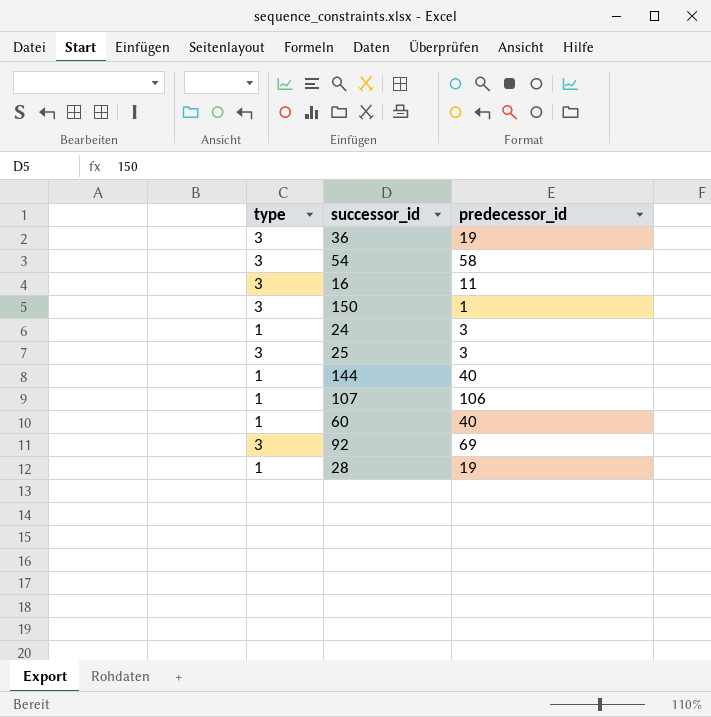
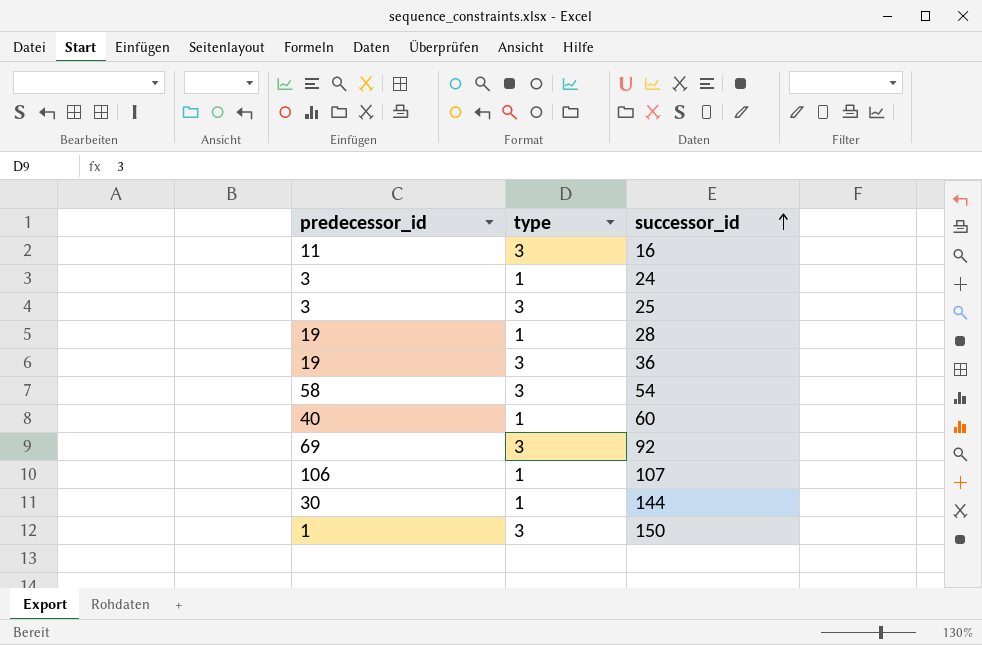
row order: none -> successor_id ascending
column predecessor_id | position: 3 -> 1
144 | predecessor_id: 40 -> 30

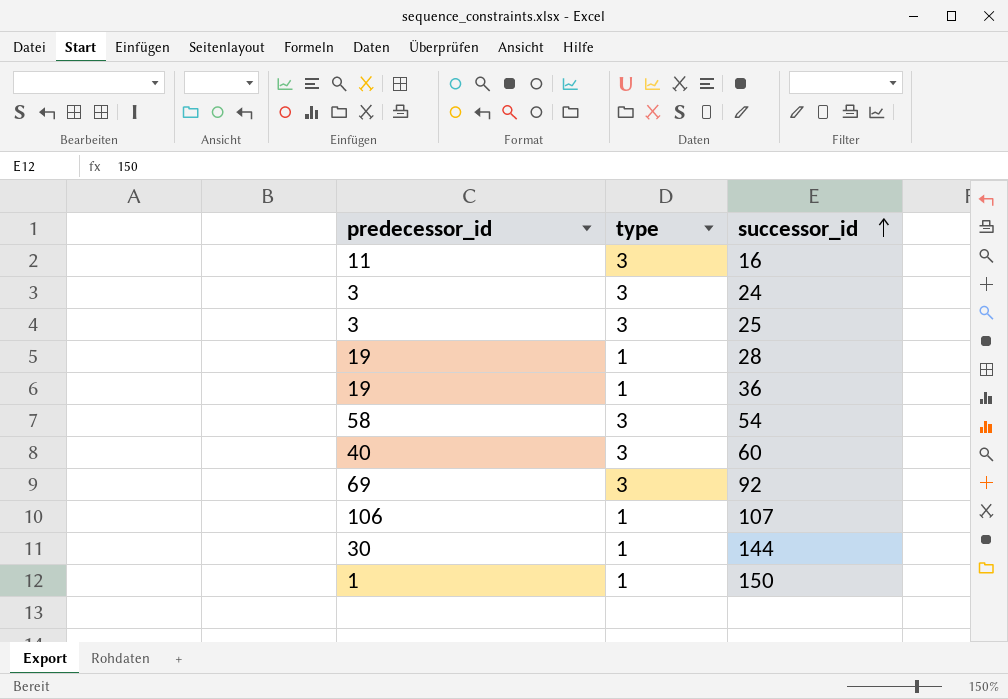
24 | type: 1 -> 3
36 | type: 3 -> 1
60 | type: 1 -> 3
150 | type: 3 -> 1

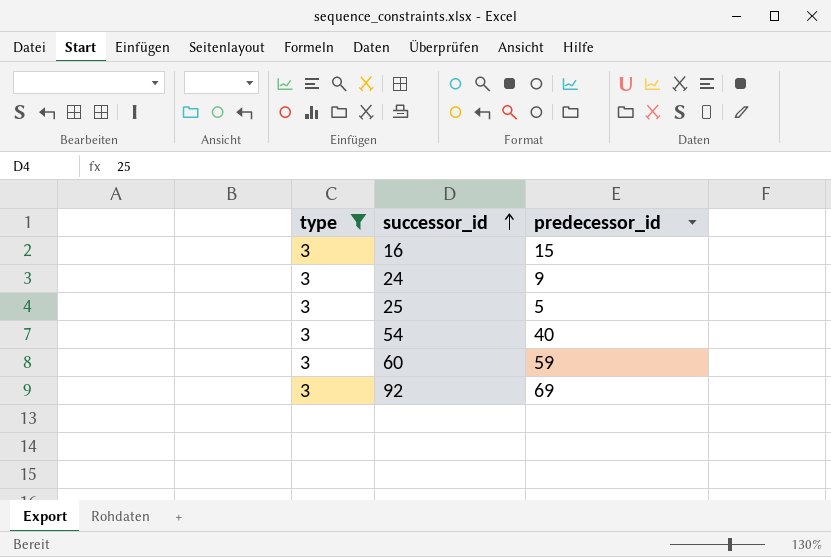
filter: none -> type = 3
column predecessor_id | position: 1 -> 3
16 | predecessor_id: 11 -> 15
24 | predecessor_id: 3 -> 9
25 | predecessor_id: 3 -> 5
54 | predecessor_id: 58 -> 40
60 | predecessor_id: 40 -> 59

